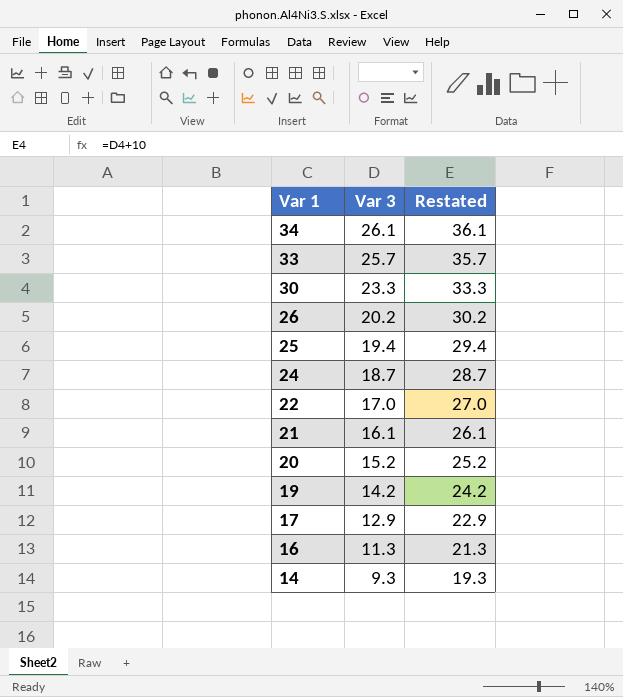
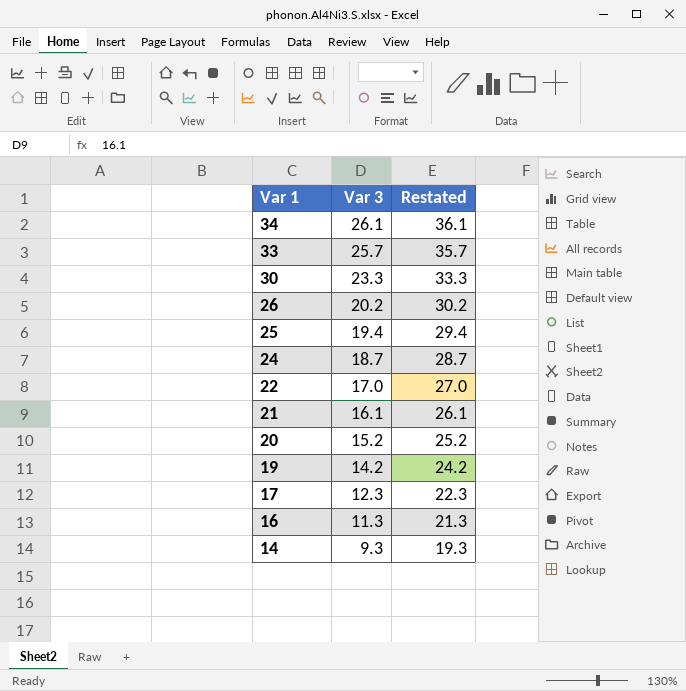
17 | Var 3: 12.9 -> 12.3
17 | Restated: 22.9 -> 22.3

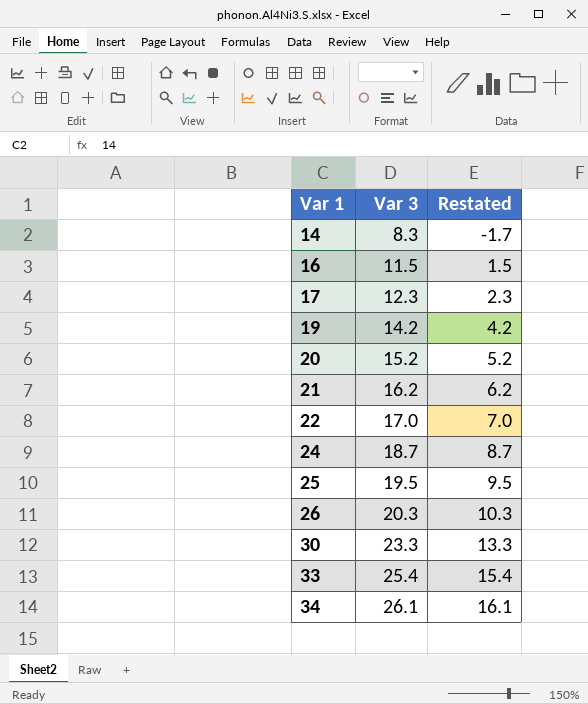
row order: Var 1 descending -> Var 1 ascending
column Restated | formula: [Var 3] + 10 -> [Var 3] - 10
14 | Var 3: 9.3 -> 8.3
16 | Var 3: 11.3 -> 11.5
21 | Var 3: 16.1 -> 16.2
25 | Var 3: 19.4 -> 19.5
26 | Var 3: 20.2 -> 20.3
33 | Var 3: 25.7 -> 25.4

